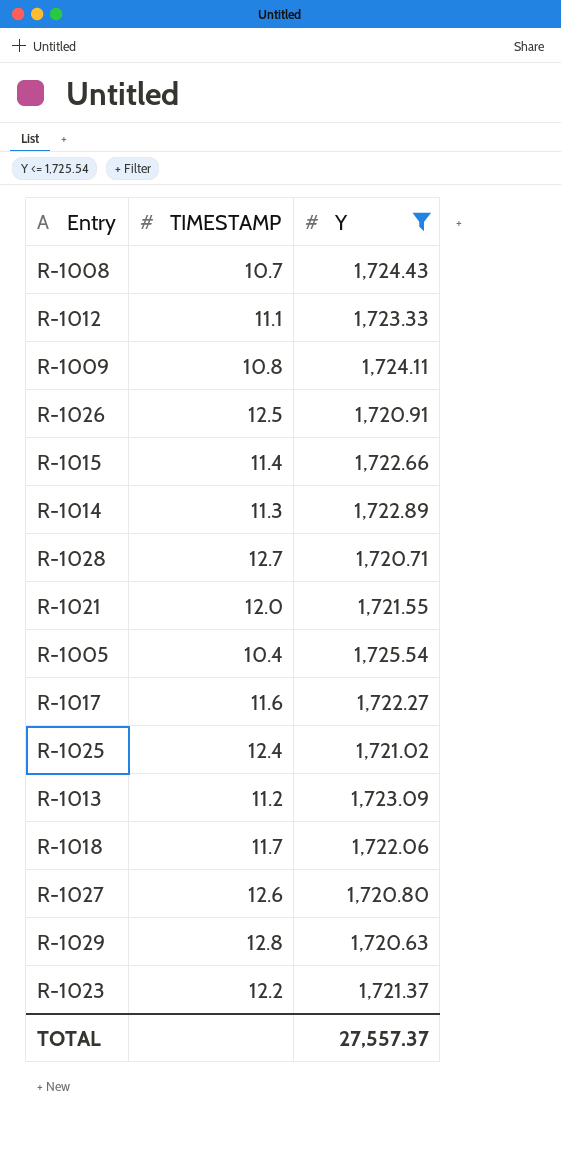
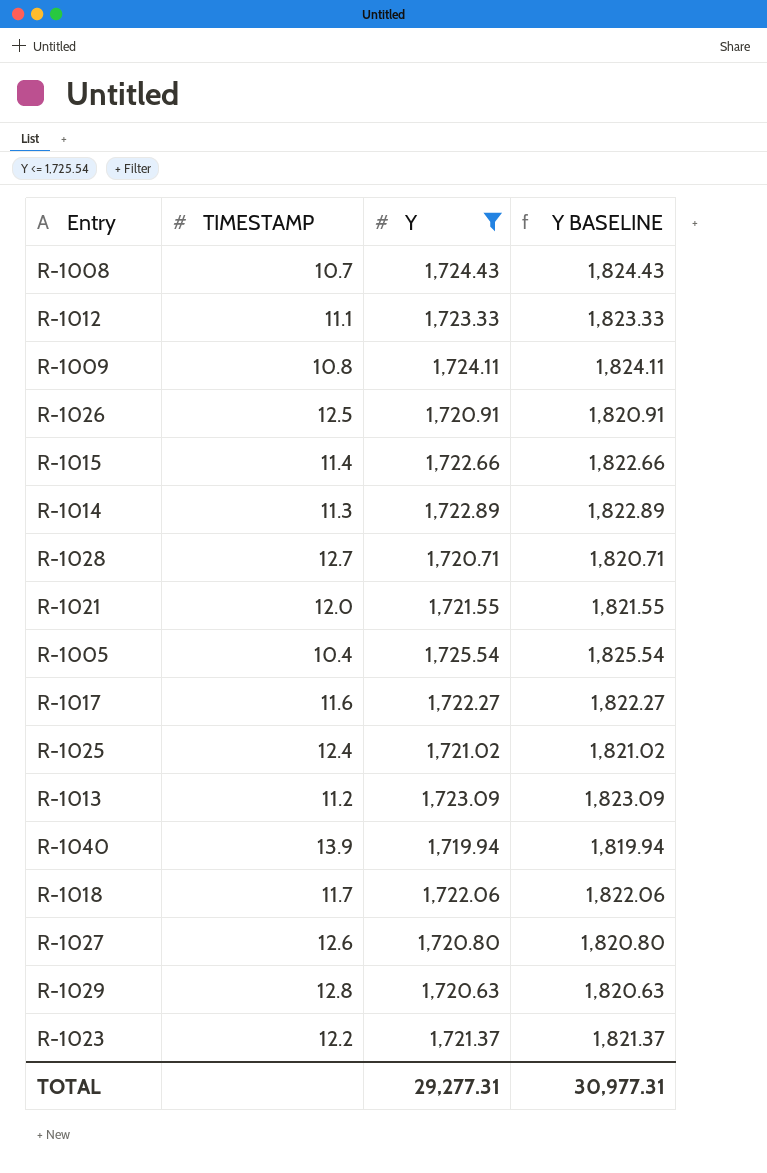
column Y BASELINE | formula: none -> [Y] + 100
row R-1040: none -> 13.9 | 1,719.94 | 1,819.94
TOTAL | Y: 27,557.37 -> 29,277.31

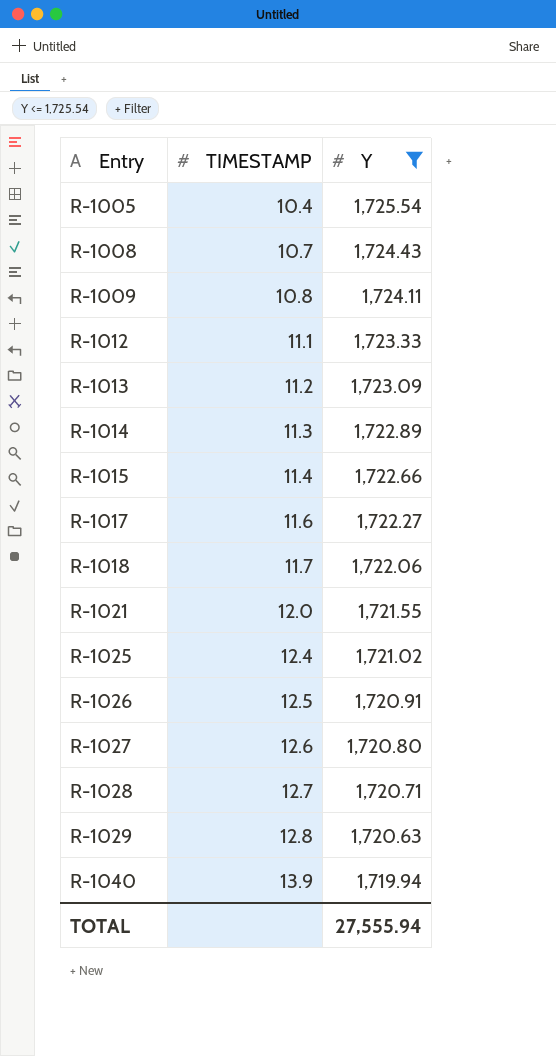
row order: none -> Entry ascending
column Y BASELINE | formula: [Y] + 100 -> none
row R-1023: 12.2 | 1,721.37 | 1,821.37 -> none
TOTAL | Y: 29,277.31 -> 27,555.94

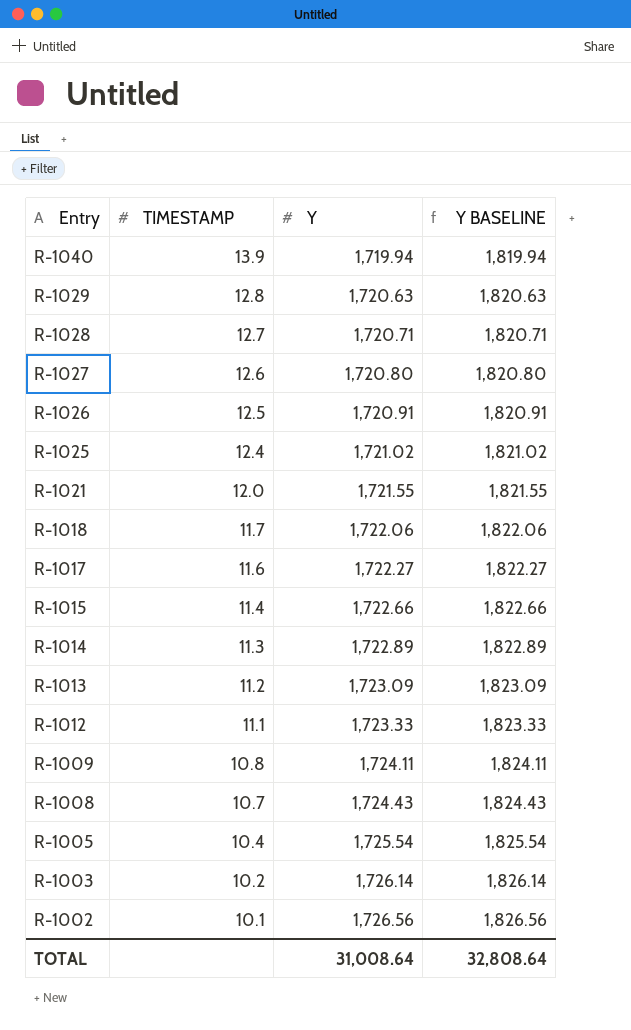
filter: Y <= 1,725.54 -> none
row order: Entry ascending -> Entry descending
column Y BASELINE | formula: none -> [Y] + 100
TOTAL | Y: 27,555.94 -> 31,008.64

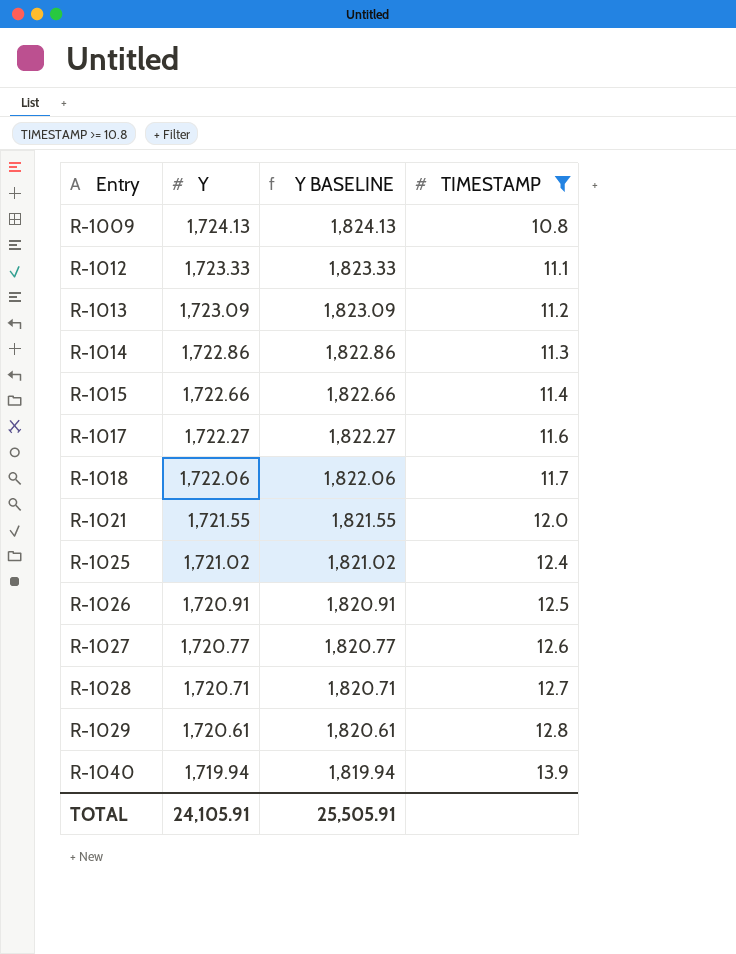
filter: none -> TIMESTAMP >= 10.8
row order: Entry descending -> Entry ascending
column TIMESTAMP | position: 2 -> 4
R-1009 | Y: 1,724.11 -> 1,724.13
R-1009 | Y BASELINE: 1,824.11 -> 1,824.13
R-1014 | Y: 1,722.89 -> 1,722.86
R-1014 | Y BASELINE: 1,822.89 -> 1,822.86
R-1027 | Y: 1,720.80 -> 1,720.77
R-1027 | Y BASELINE: 1,820.80 -> 1,820.77
R-1029 | Y: 1,720.63 -> 1,720.61
R-1029 | Y BASELINE: 1,820.63 -> 1,820.61
TOTAL | Y: 31,008.64 -> 24,105.91
TOTAL | Y BASELINE: 32,808.64 -> 25,505.91

